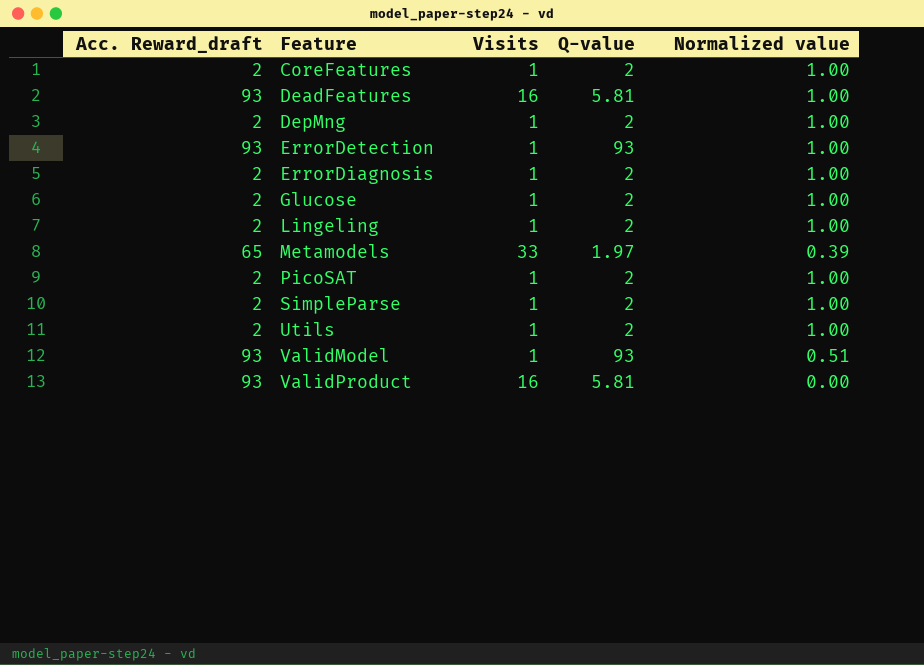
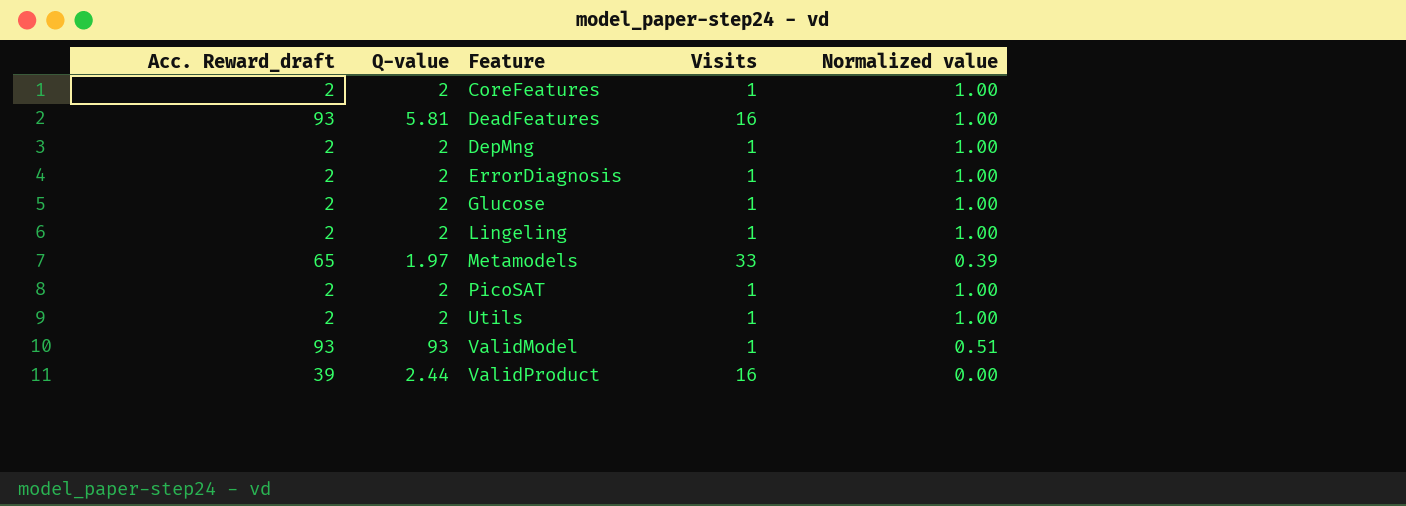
column Q-value | position: 4 -> 2
row ErrorDetection: 93 | 1 | 93 | 1.00 -> none
row SimpleParse: 2 | 1 | 2 | 1.00 -> none
ValidProduct | Acc. Reward_draft: 93 -> 39
ValidProduct | Q-value: 5.81 -> 2.44

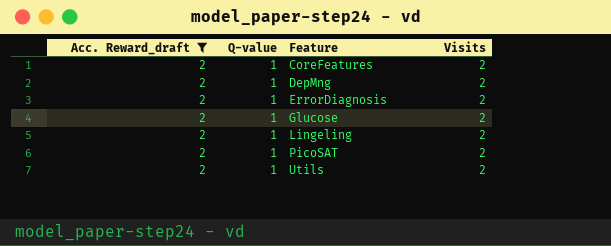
filter: none -> Acc. Reward_draft = 2
column Normalized value | position: 5 -> none
CoreFeatures | Q-value: 2 -> 1
CoreFeatures | Visits: 1 -> 2
DepMng | Q-value: 2 -> 1
DepMng | Visits: 1 -> 2
ErrorDiagnosis | Q-value: 2 -> 1
ErrorDiagnosis | Visits: 1 -> 2
Glucose | Q-value: 2 -> 1
Glucose | Visits: 1 -> 2
Lingeling | Q-value: 2 -> 1
Lingeling | Visits: 1 -> 2
PicoSAT | Q-value: 2 -> 1
PicoSAT | Visits: 1 -> 2
Utils | Q-value: 2 -> 1
Utils | Visits: 1 -> 2

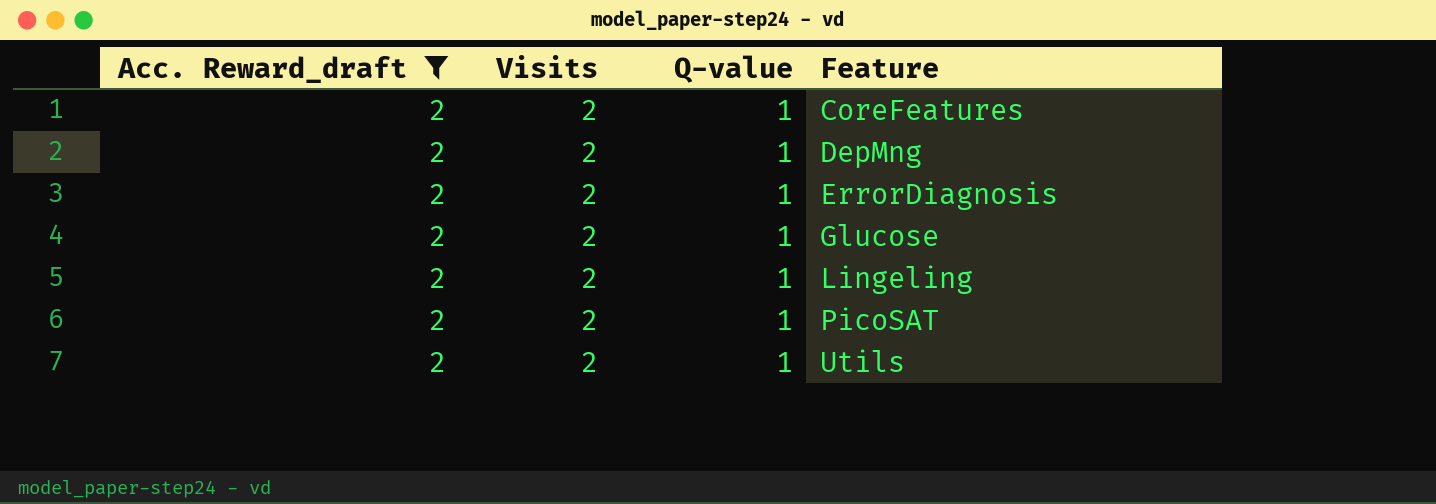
column Visits | position: 4 -> 2

